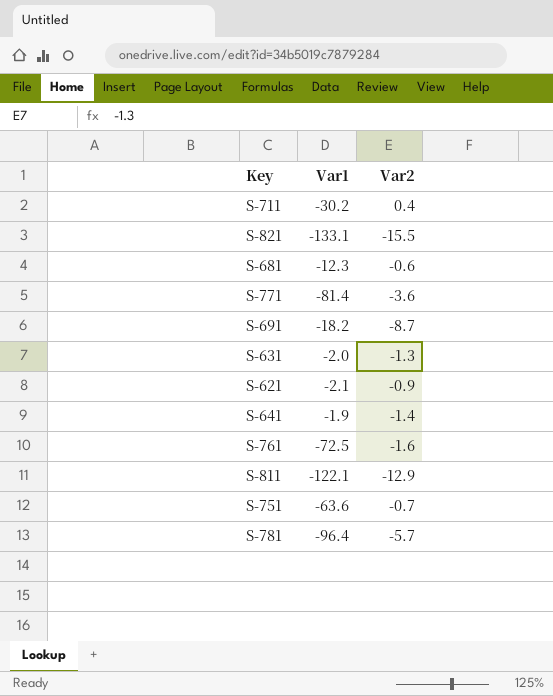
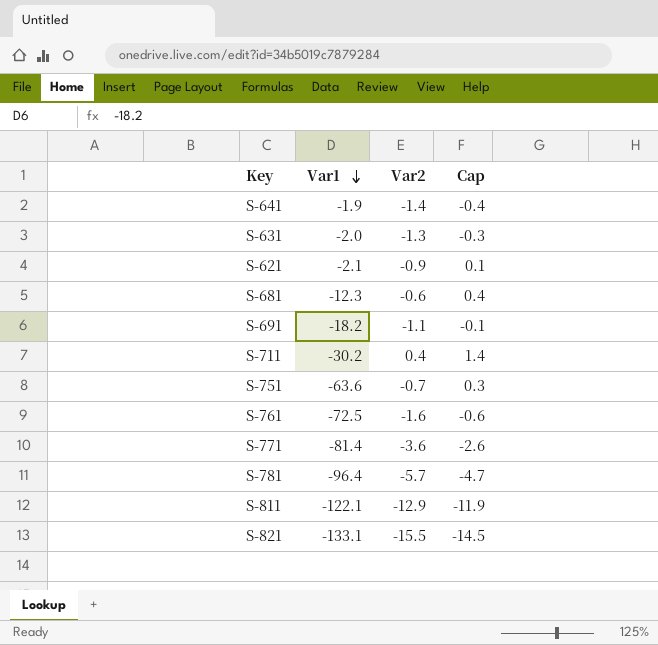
row order: none -> Var1 descending
column Cap | formula: none -> [Var2] + 1
S-691 | Var2: -8.7 -> -1.1

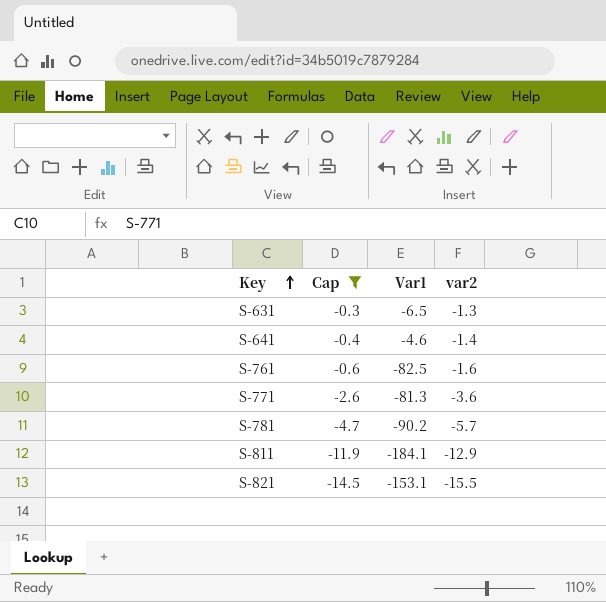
filter: none -> Cap <= -0.3
row order: Var1 descending -> Key ascending
column Cap | position: 4 -> 2
column name: Var2 -> var2
S-631 | Var1: -2.0 -> -6.5
S-641 | Var1: -1.9 -> -4.6
S-761 | Var1: -72.5 -> -82.5
S-771 | Var1: -81.4 -> -81.3
S-781 | Var1: -96.4 -> -90.2
S-811 | Var1: -122.1 -> -184.1
S-821 | Var1: -133.1 -> -153.1

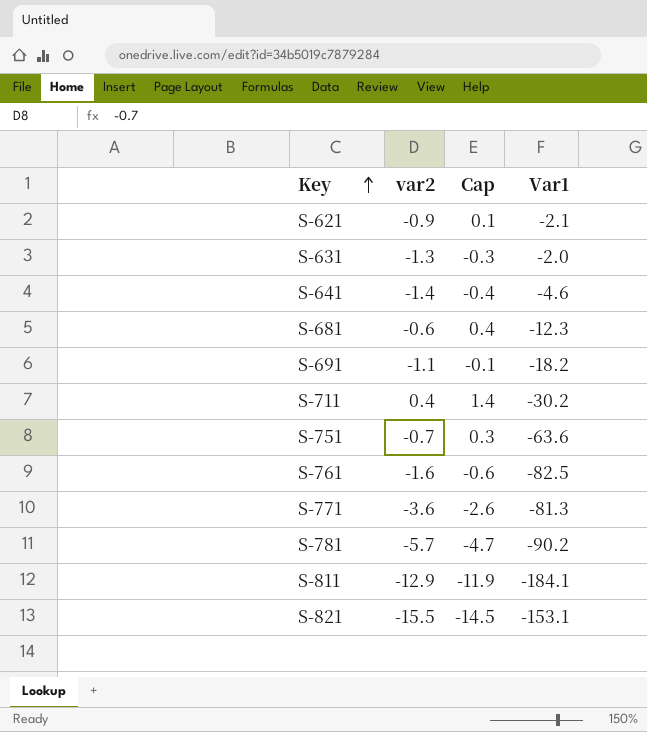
filter: Cap <= -0.3 -> none
column var2 | position: 4 -> 2
S-631 | Var1: -6.5 -> -2.0

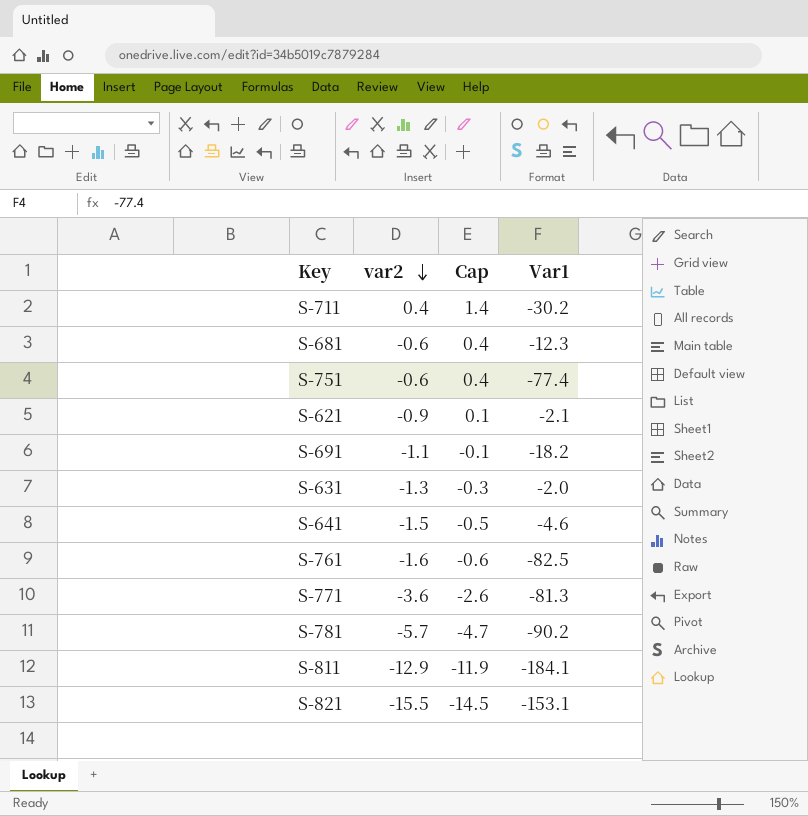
row order: Key ascending -> var2 descending
S-751 | var2: -0.7 -> -0.6
S-751 | Cap: 0.3 -> 0.4
S-751 | Var1: -63.6 -> -77.4
S-641 | var2: -1.4 -> -1.5
S-641 | Cap: -0.4 -> -0.5

